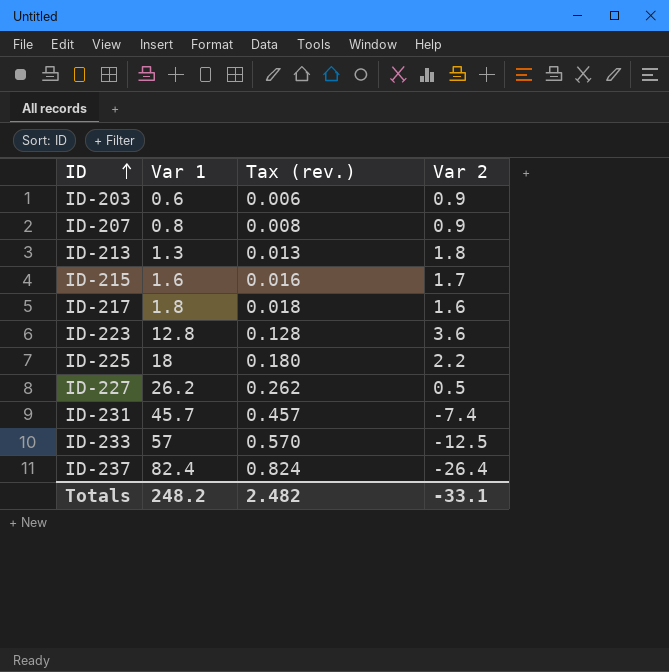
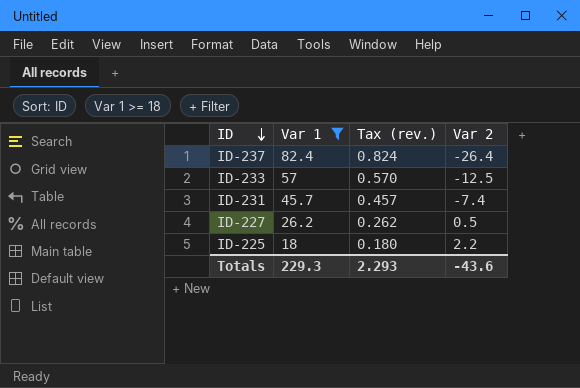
filter: none -> Var 1 >= 18
row order: ID ascending -> ID descending
Totals | Var 1: 248.2 -> 229.3
Totals | Tax (rev.): 2.482 -> 2.293
Totals | Var 2: -33.1 -> -43.6

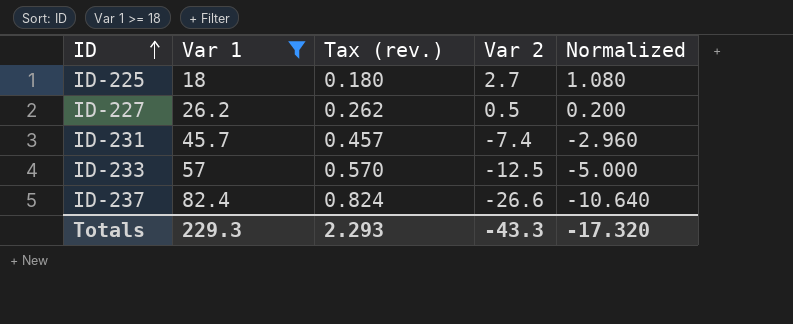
row order: ID descending -> ID ascending
column Normalized | formula: none -> [Var 2] * 0.4
ID-225 | Var 2: 2.2 -> 2.7
ID-237 | Var 2: -26.4 -> -26.6
Totals | Var 2: -43.6 -> -43.3

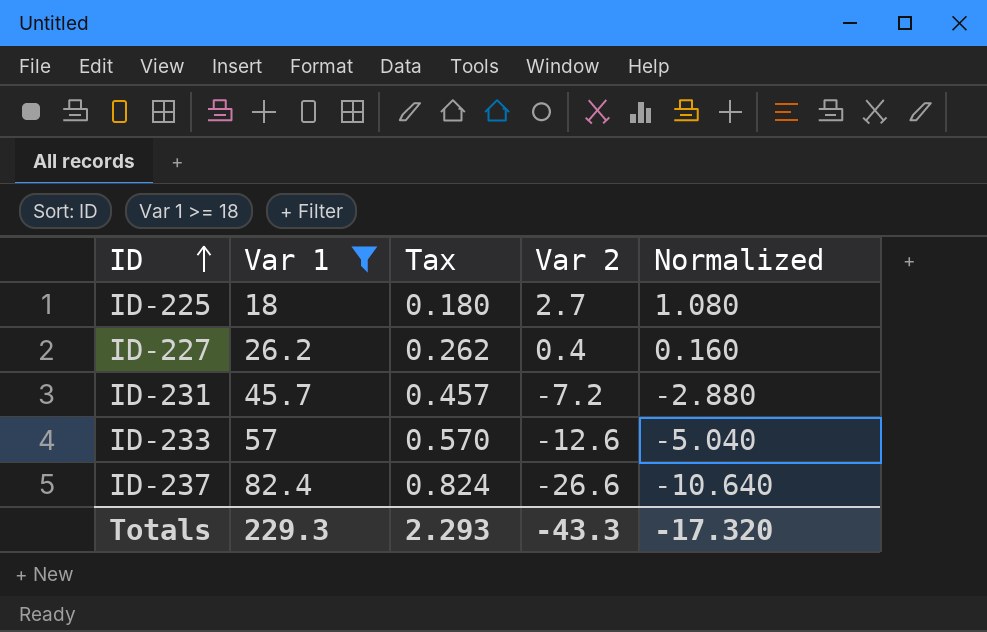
column name: Tax (rev.) -> Tax
ID-227 | Var 2: 0.5 -> 0.4
ID-227 | Normalized: 0.200 -> 0.160
ID-231 | Var 2: -7.4 -> -7.2
ID-231 | Normalized: -2.960 -> -2.880
ID-233 | Var 2: -12.5 -> -12.6
ID-233 | Normalized: -5.000 -> -5.040

